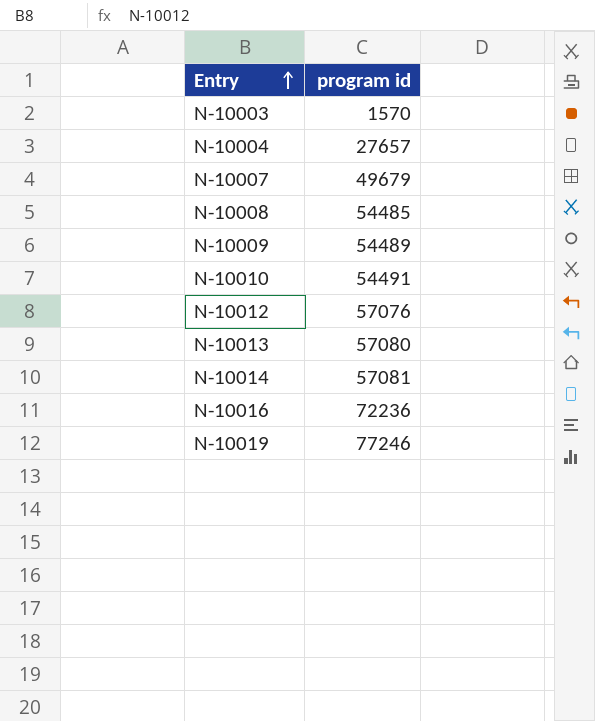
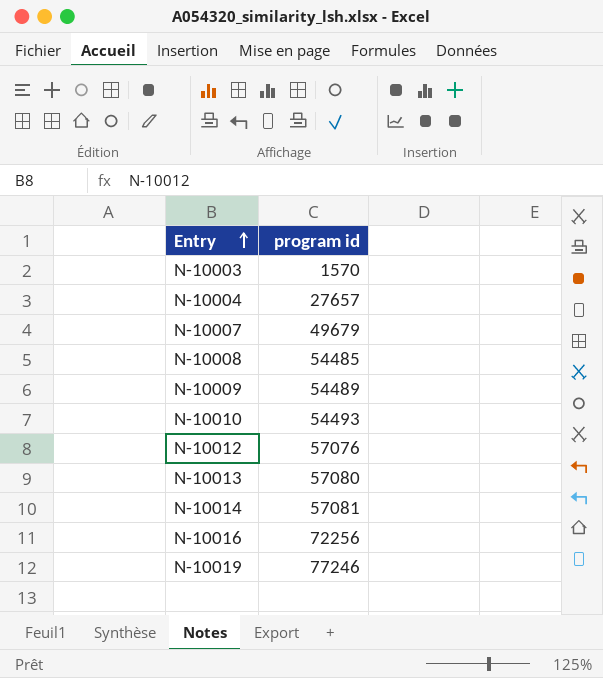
N-10010 | program id: 54491 -> 54493
N-10016 | program id: 72236 -> 72256

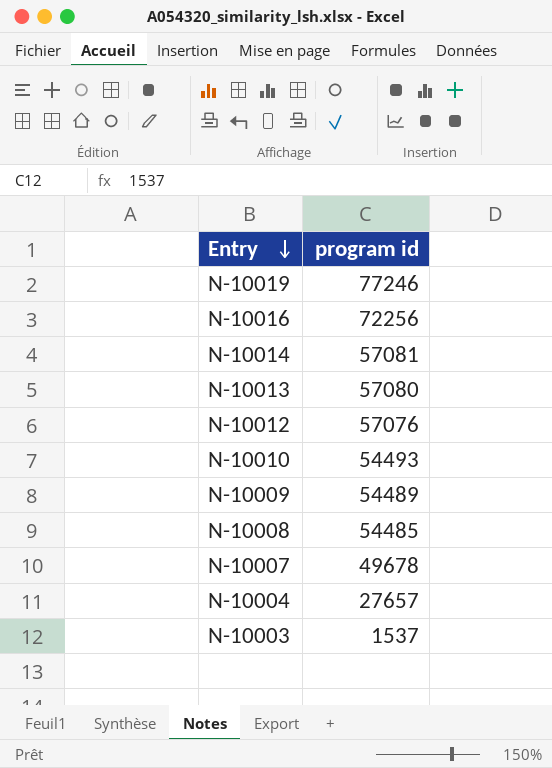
row order: Entry ascending -> Entry descending
N-10007 | program id: 49679 -> 49678
N-10003 | program id: 1570 -> 1537

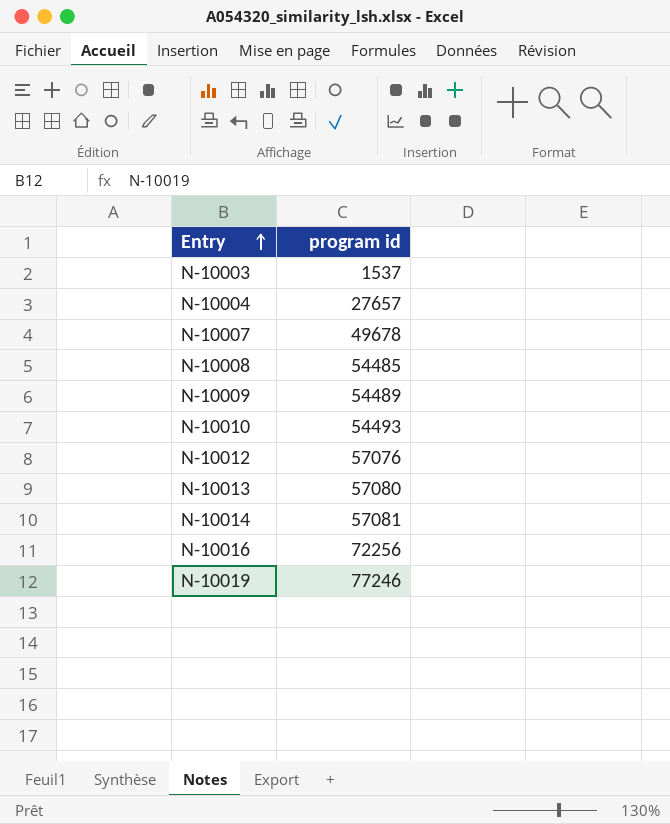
row order: Entry descending -> Entry ascending

